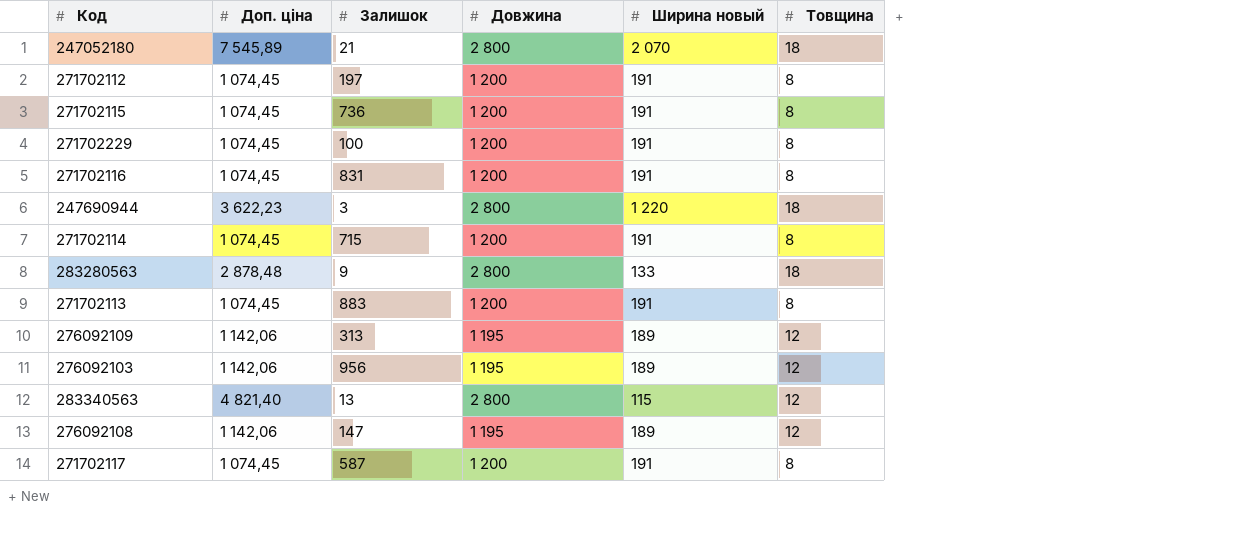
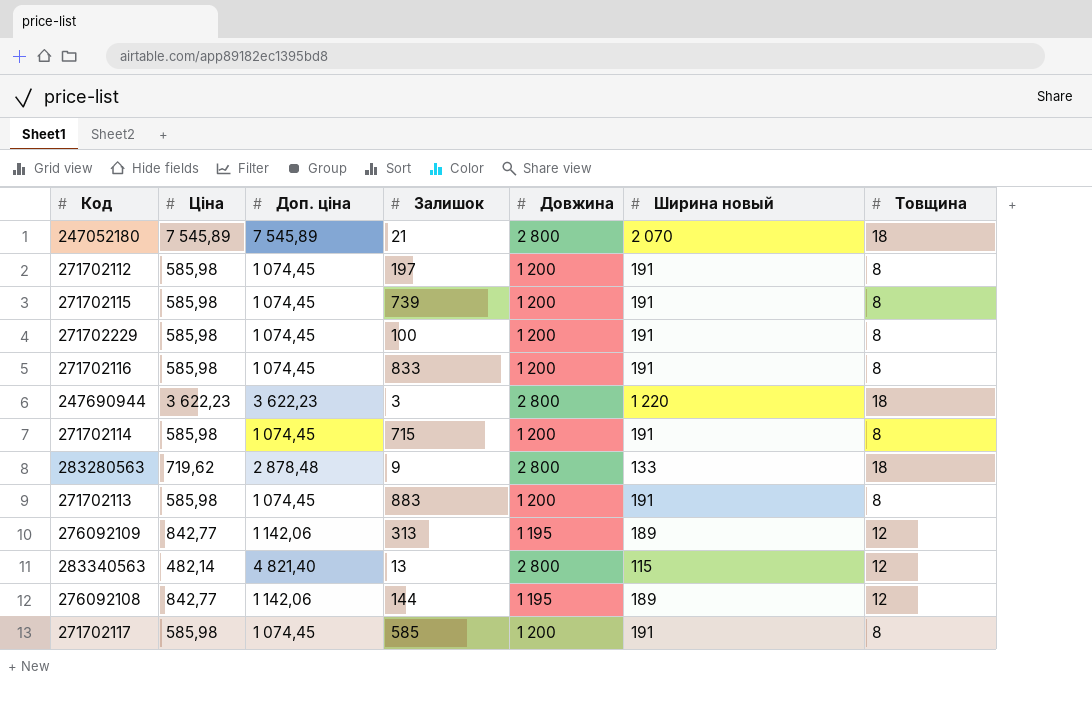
column Ціна | position: none -> 2
row 276092103: 1 142,06 | 956 | 1 195 | 189 | 12 -> none
271702115 | Залишок: 736 -> 739
271702116 | Залишок: 831 -> 833
276092108 | Залишок: 147 -> 144
271702117 | Залишок: 587 -> 585

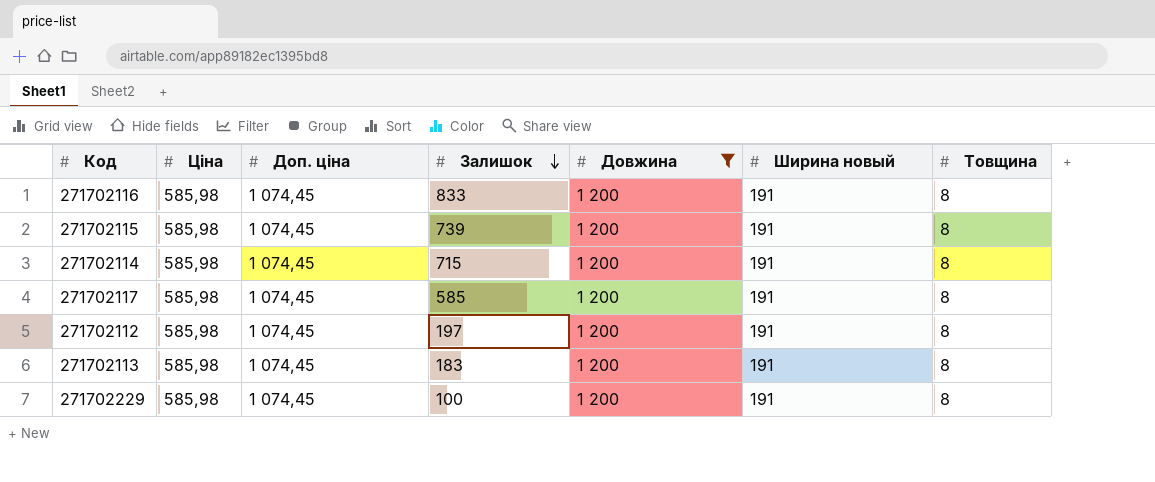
filter: none -> Довжина = 1 200
row order: none -> Залишок descending
271702113 | Залишок: 883 -> 183

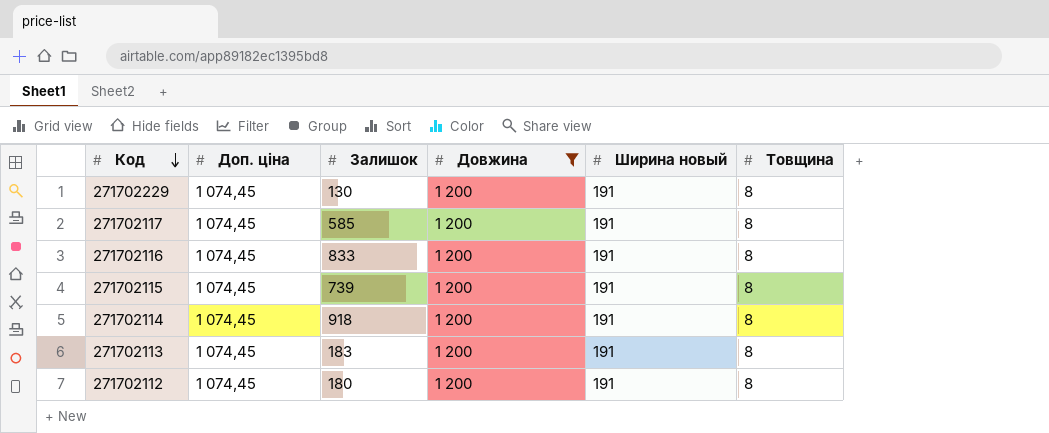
row order: Залишок descending -> Код descending
column Ціна | position: 2 -> none
271702229 | Залишок: 100 -> 130
271702114 | Залишок: 715 -> 918
271702112 | Залишок: 197 -> 180

